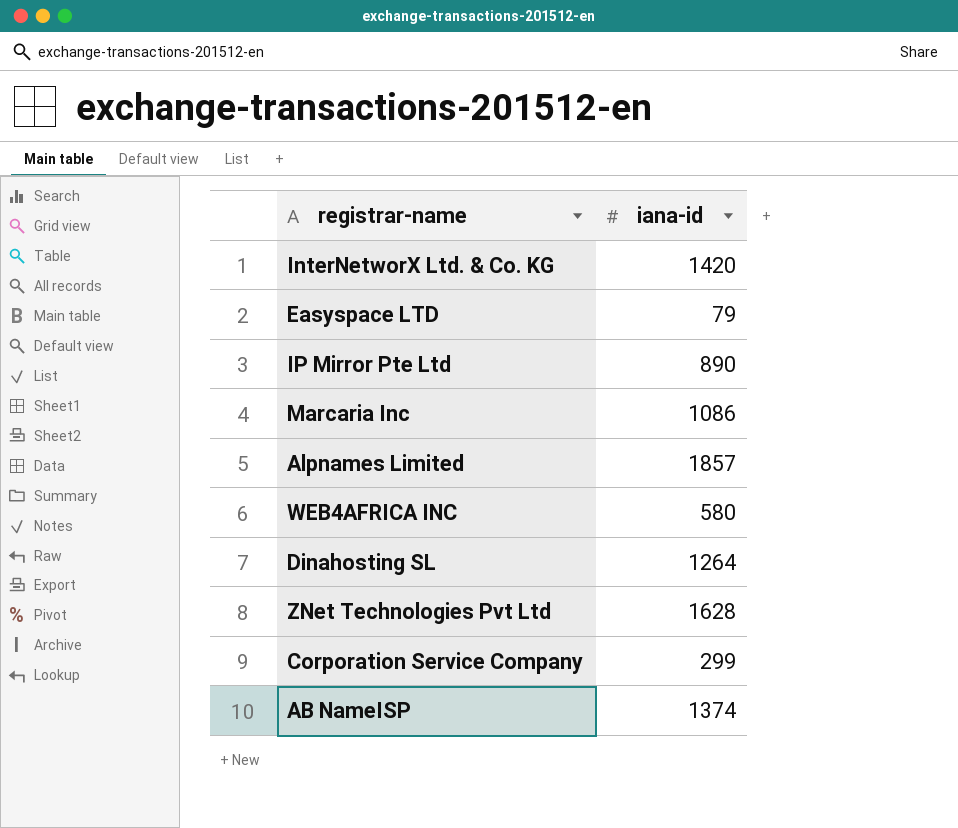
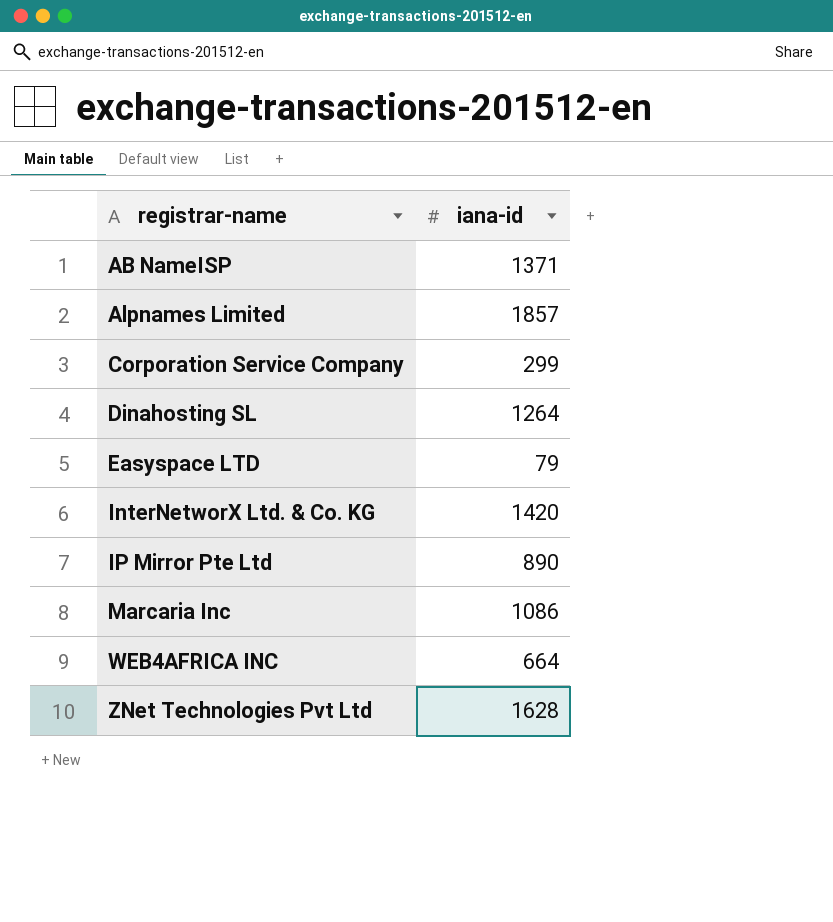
row order: none -> registrar-name ascending
AB NameISP | iana-id: 1374 -> 1371
WEB4AFRICA INC | iana-id: 580 -> 664

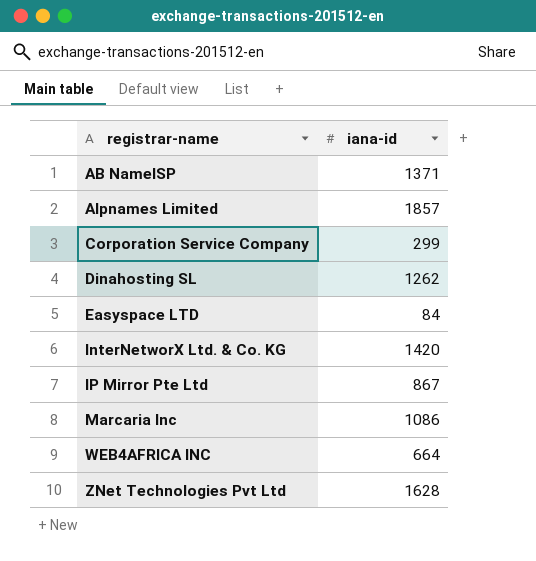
Dinahosting SL | iana-id: 1264 -> 1262
Easyspace LTD | iana-id: 79 -> 84
IP Mirror Pte Ltd | iana-id: 890 -> 867

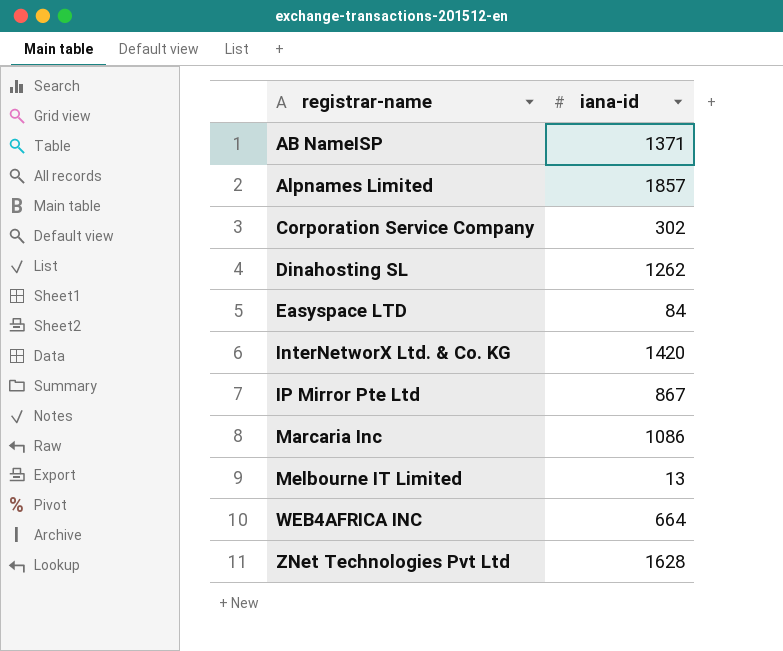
Corporation Service Company | iana-id: 299 -> 302
row Melbourne IT Limited: none -> 13

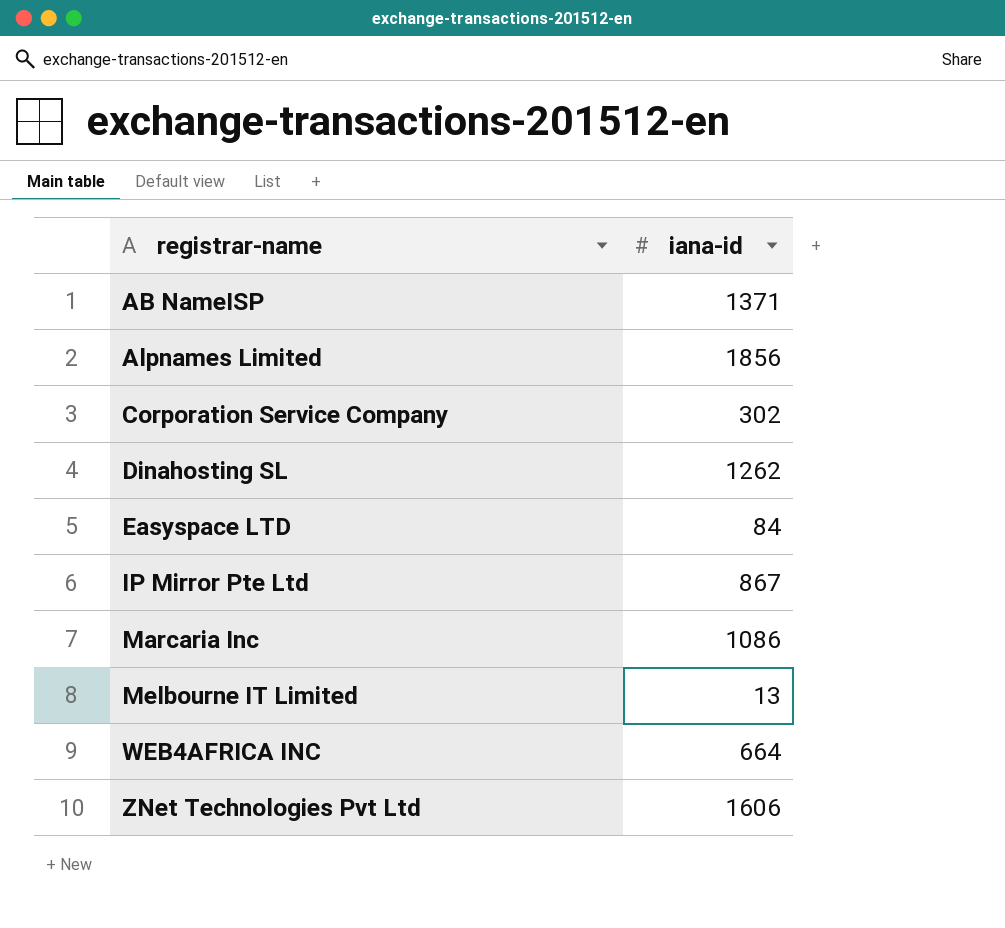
row InterNetworX Ltd. & Co. KG: 1420 -> none
Alpnames Limited | iana-id: 1857 -> 1856
ZNet Technologies Pvt Ltd | iana-id: 1628 -> 1606

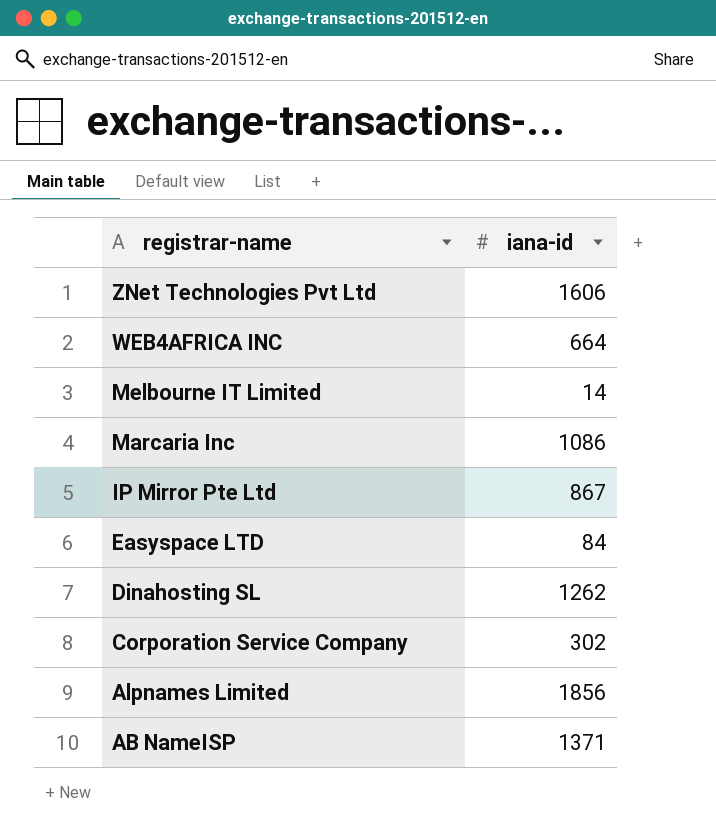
row order: registrar-name ascending -> registrar-name descending
Melbourne IT Limited | iana-id: 13 -> 14

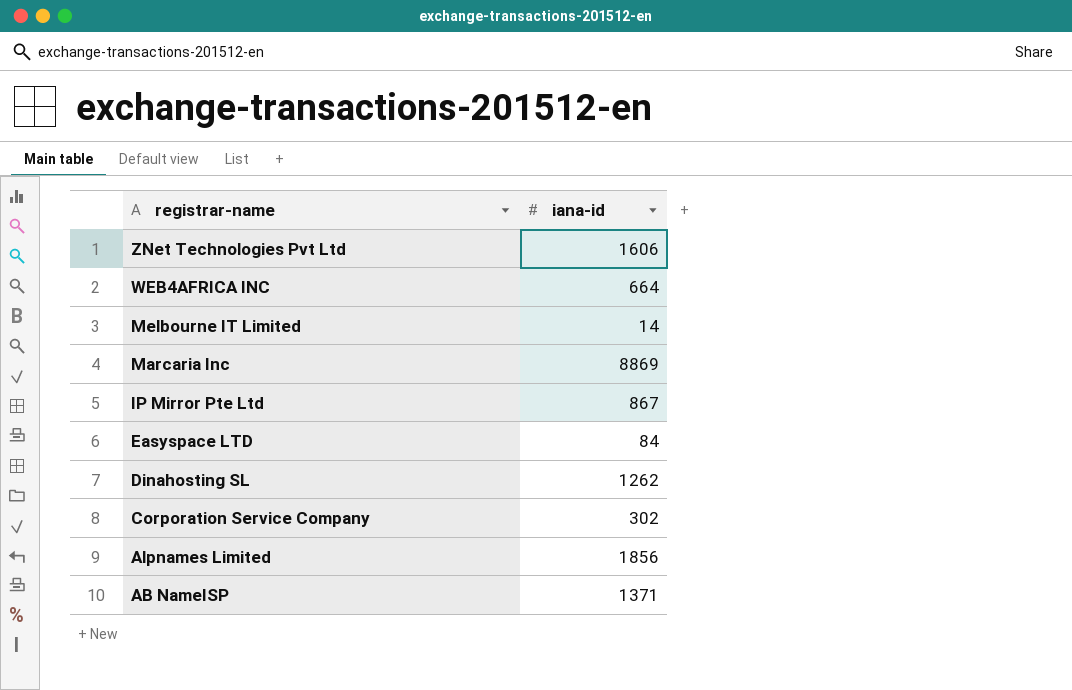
Marcaria Inc | iana-id: 1086 -> 8869

